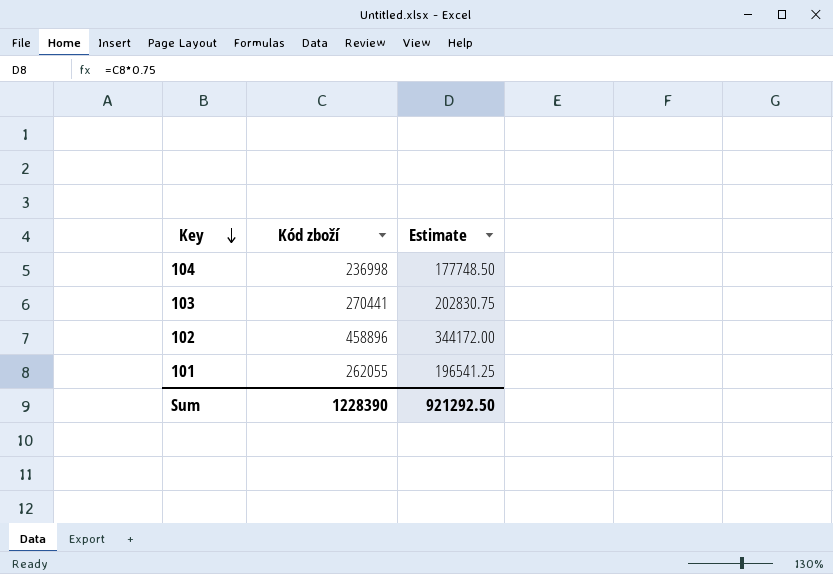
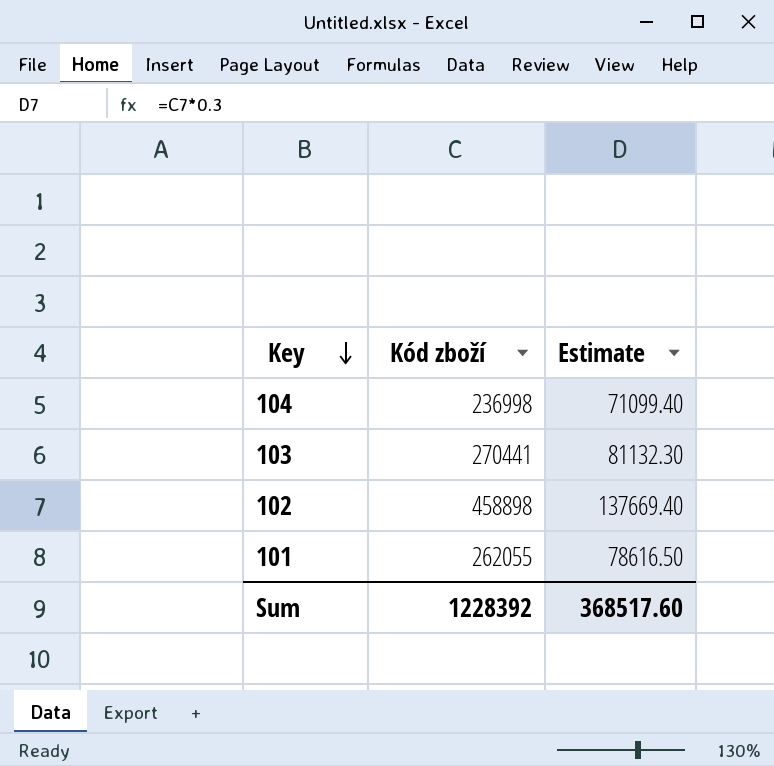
column Estimate | formula: [Kód zboží] * 0.75 -> [Kód zboží] * 0.3
102 | Kód zboží: 458896 -> 458898
Sum | Kód zboží: 1228390 -> 1228392
Sum | Estimate: 921292.50 -> 368517.60

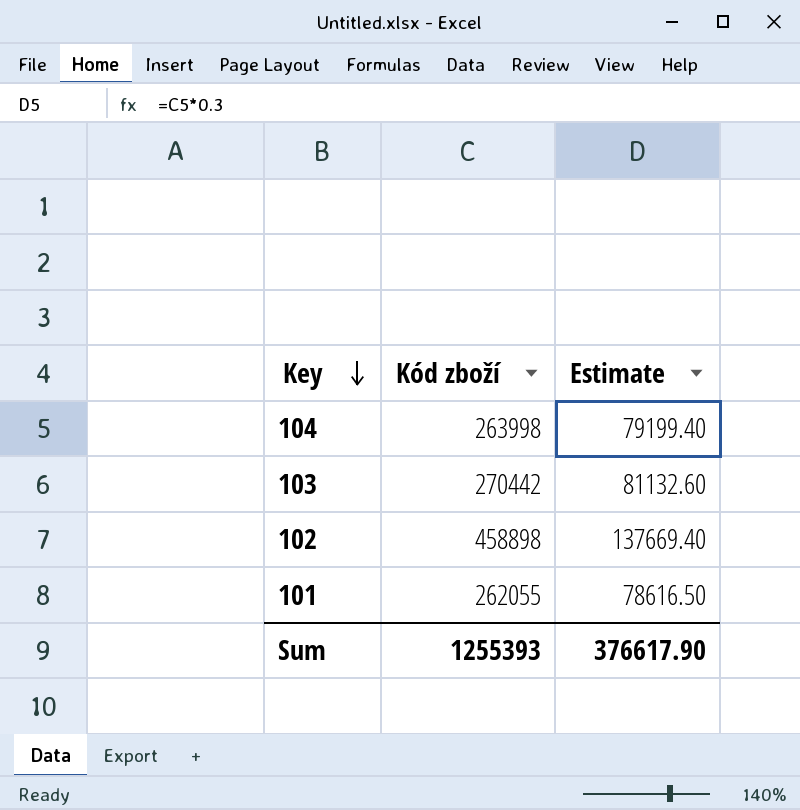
104 | Kód zboží: 236998 -> 263998
104 | Estimate: 71099.40 -> 79199.40
103 | Kód zboží: 270441 -> 270442
103 | Estimate: 81132.30 -> 81132.60
Sum | Kód zboží: 1228392 -> 1255393
Sum | Estimate: 368517.60 -> 376617.90

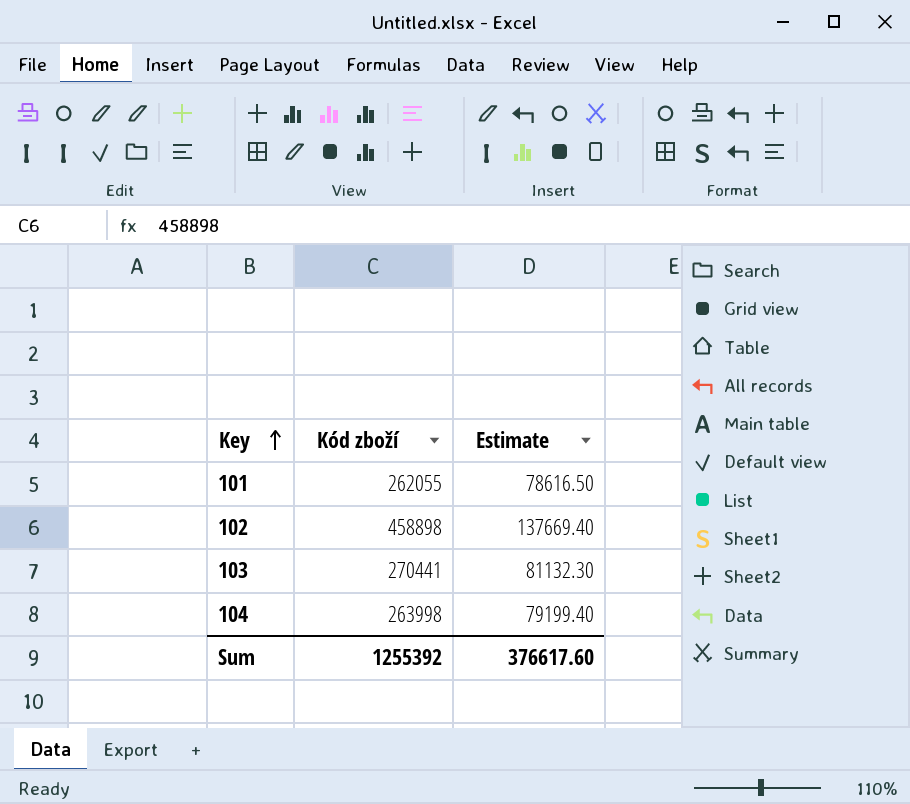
row order: Key descending -> Key ascending
103 | Kód zboží: 270442 -> 270441
103 | Estimate: 81132.60 -> 81132.30
Sum | Kód zboží: 1255393 -> 1255392
Sum | Estimate: 376617.90 -> 376617.60

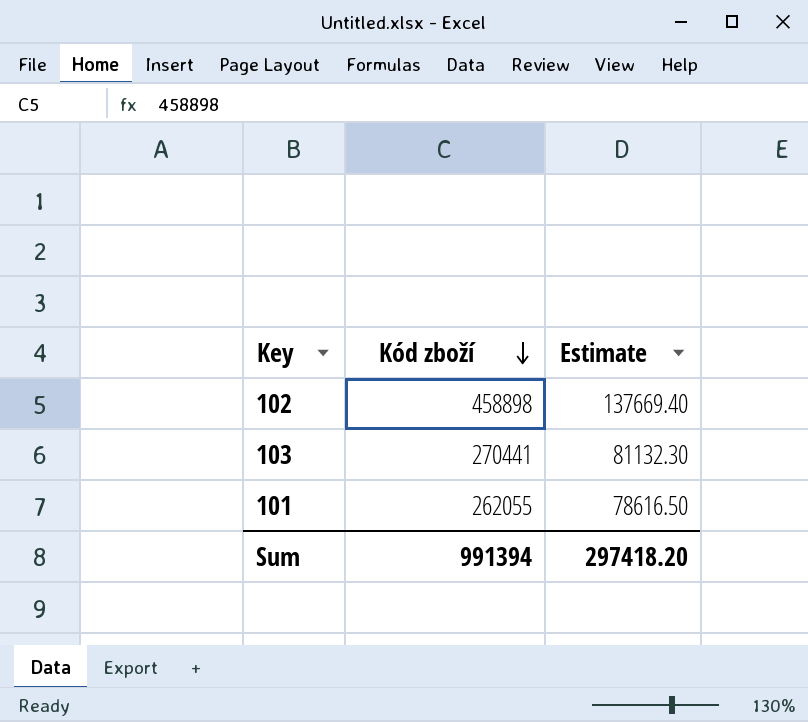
row order: Key ascending -> Kód zboží descending
row 104: 263998 | 79199.40 -> none
Sum | Kód zboží: 1255392 -> 991394
Sum | Estimate: 376617.60 -> 297418.20

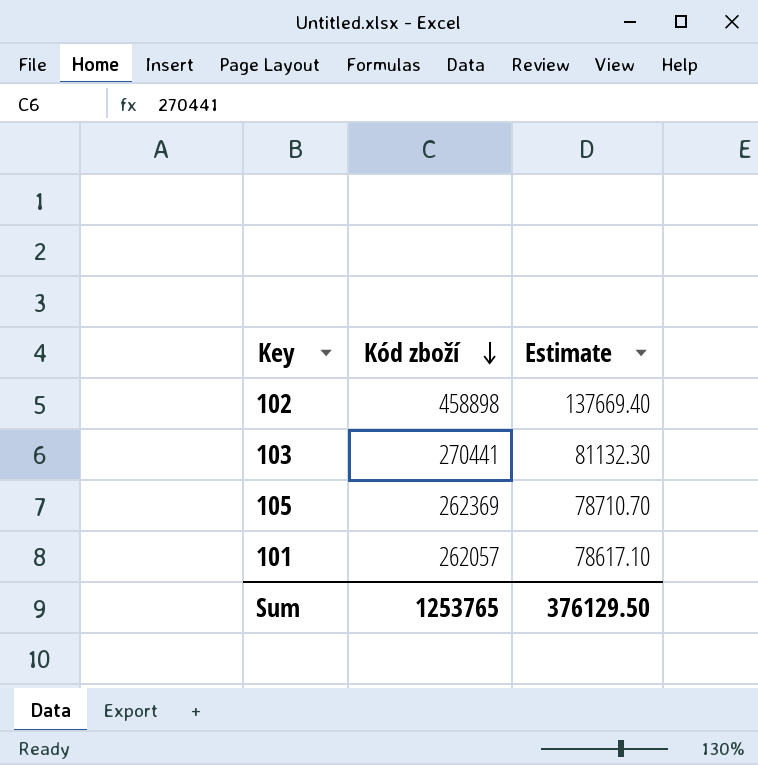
row 105: none -> 262369 | 78710.70
101 | Kód zboží: 262055 -> 262057
101 | Estimate: 78616.50 -> 78617.10
Sum | Kód zboží: 991394 -> 1253765
Sum | Estimate: 297418.20 -> 376129.50

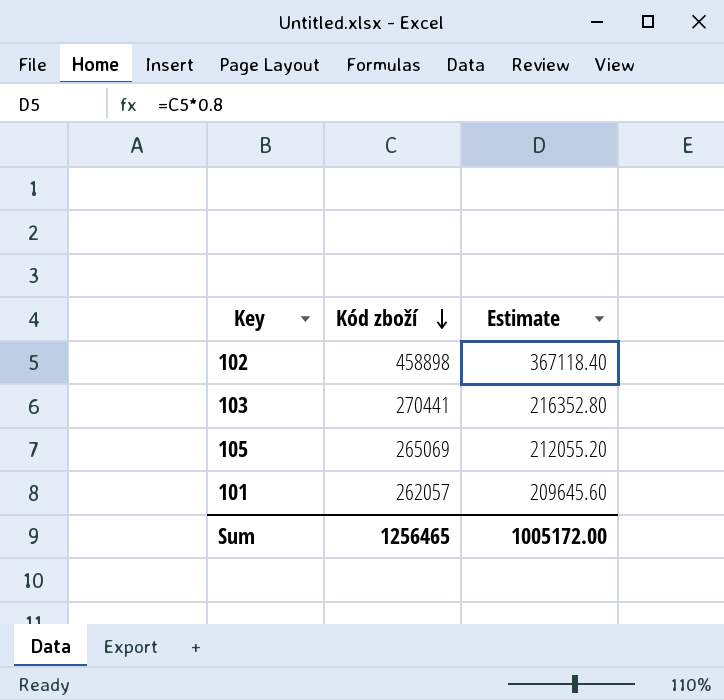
column Estimate | formula: [Kód zboží] * 0.3 -> [Kód zboží] * 0.8
105 | Kód zboží: 262369 -> 265069
Sum | Kód zboží: 1253765 -> 1256465
Sum | Estimate: 376129.50 -> 1005172.00

